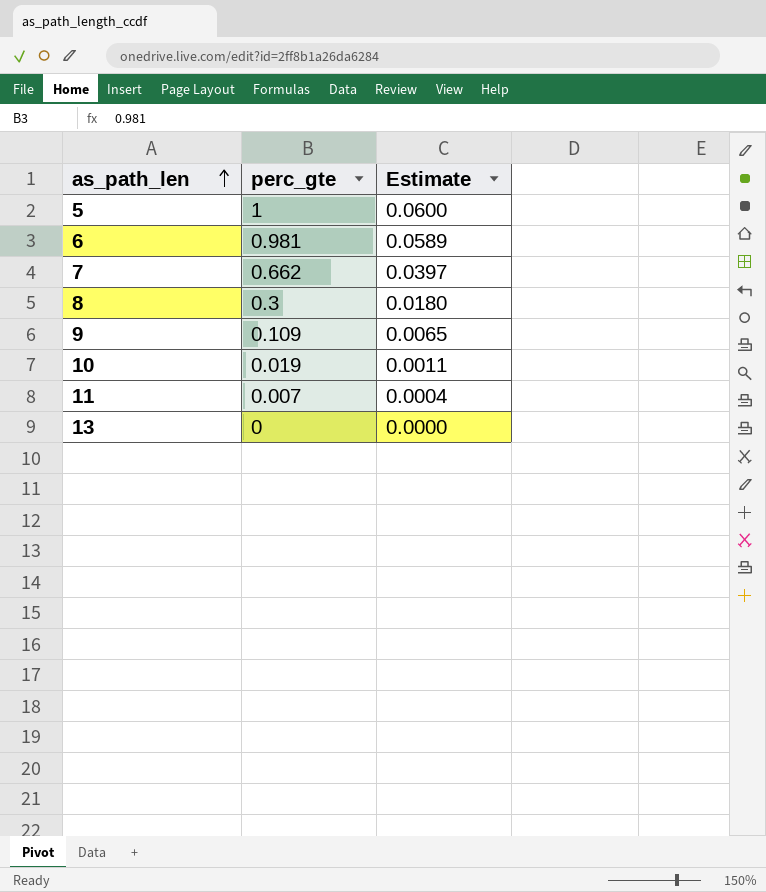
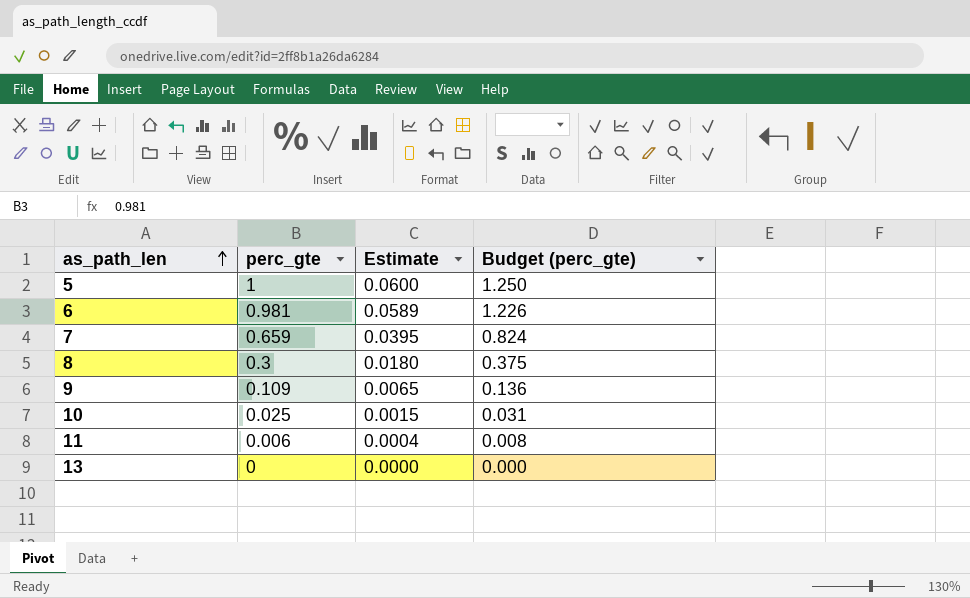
column Budget (perc_gte) | formula: none -> [perc_gte] * 1.25
7 | perc_gte: 0.662 -> 0.659
7 | Estimate: 0.0397 -> 0.0395
10 | perc_gte: 0.019 -> 0.025
10 | Estimate: 0.0011 -> 0.0015
11 | perc_gte: 0.007 -> 0.006

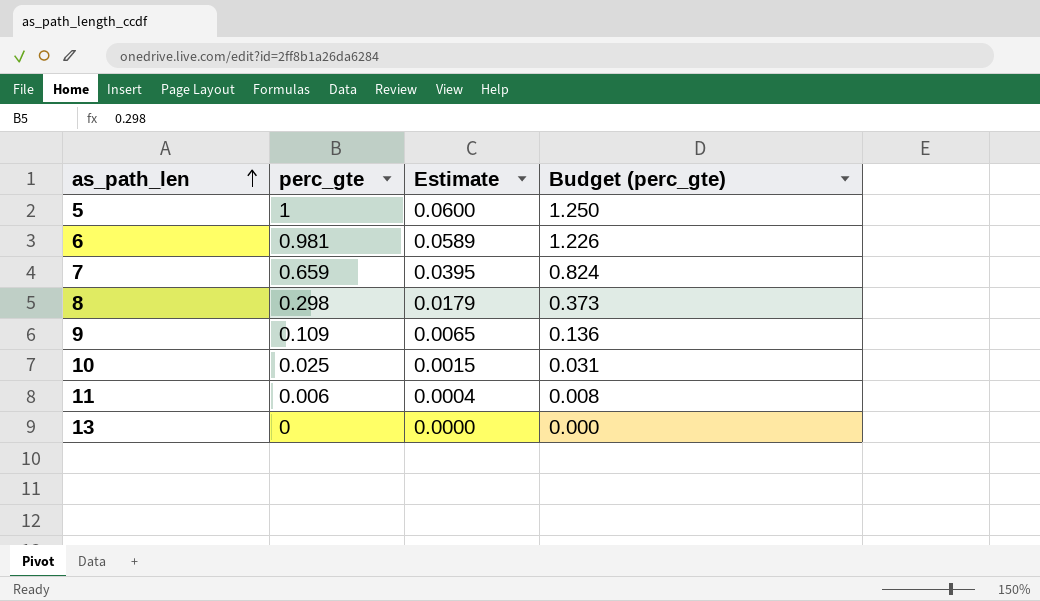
8 | perc_gte: 0.3 -> 0.298
8 | Estimate: 0.0180 -> 0.0179
8 | Budget (perc_gte): 0.375 -> 0.373

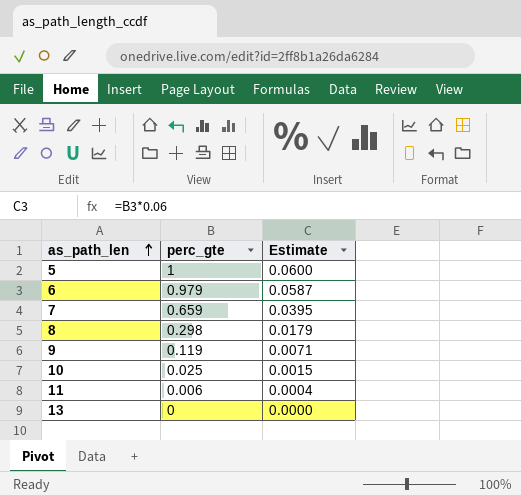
column Budget (perc_gte) | formula: [perc_gte] * 1.25 -> none
6 | perc_gte: 0.981 -> 0.979
6 | Estimate: 0.0589 -> 0.0587
9 | perc_gte: 0.109 -> 0.119
9 | Estimate: 0.0065 -> 0.0071

